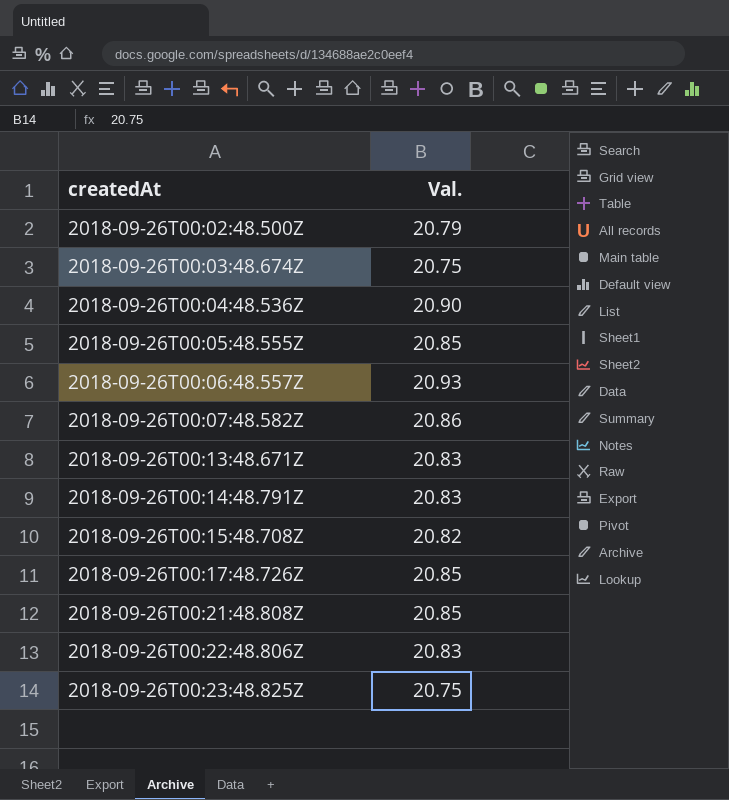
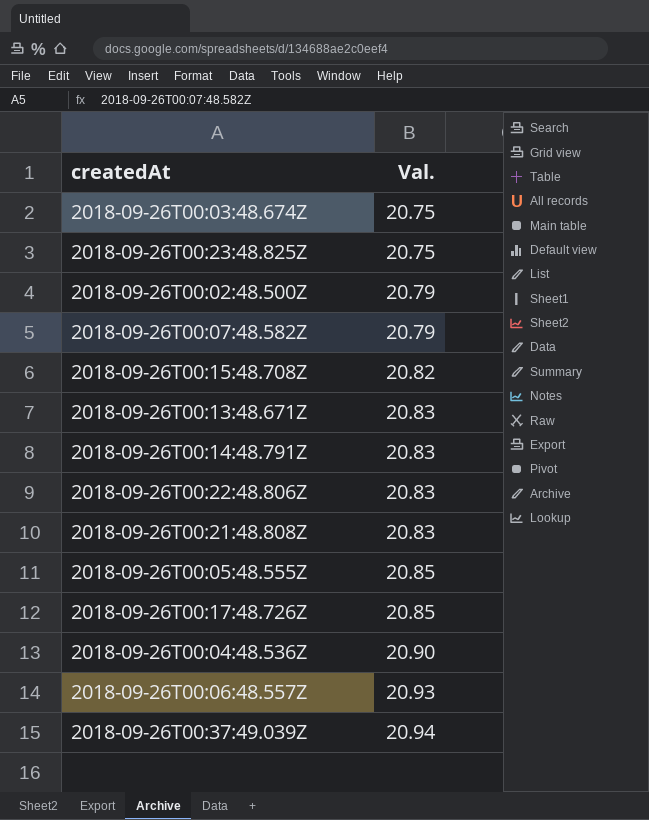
row order: createdAt ascending -> Val. ascending
2018-09-26T00:07:48.582Z | Val.: 20.86 -> 20.79
2018-09-26T00:21:48.808Z | Val.: 20.85 -> 20.83
row 2018-09-26T00:37:49.039Z: none -> 20.94

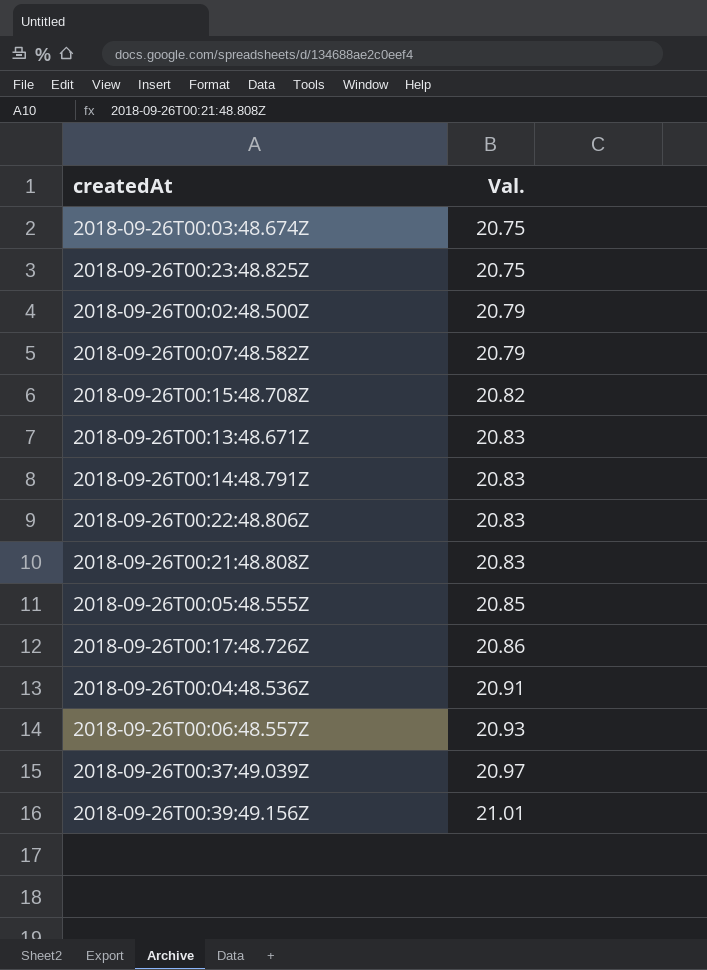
2018-09-26T00:17:48.726Z | Val.: 20.85 -> 20.86
2018-09-26T00:04:48.536Z | Val.: 20.90 -> 20.91
2018-09-26T00:37:49.039Z | Val.: 20.94 -> 20.97
row 2018-09-26T00:39:49.156Z: none -> 21.01

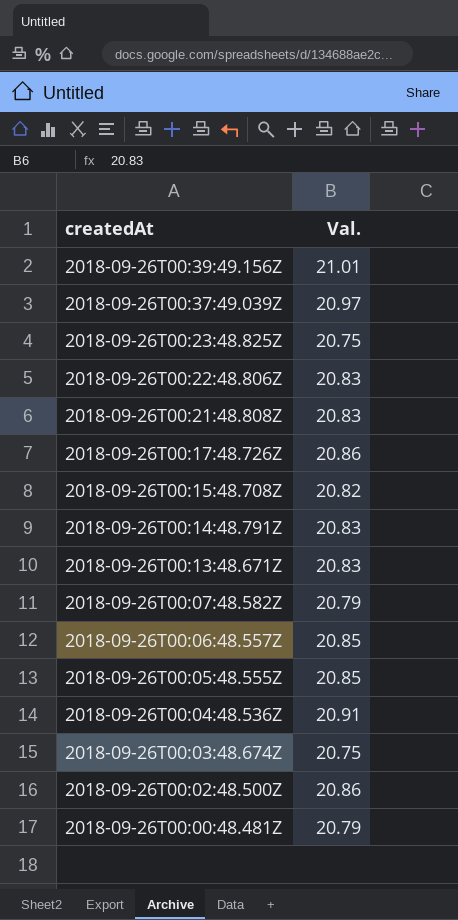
row order: Val. ascending -> createdAt descending
2018-09-26T00:06:48.557Z | Val.: 20.93 -> 20.85
2018-09-26T00:02:48.500Z | Val.: 20.79 -> 20.86
row 2018-09-26T00:00:48.481Z: none -> 20.79

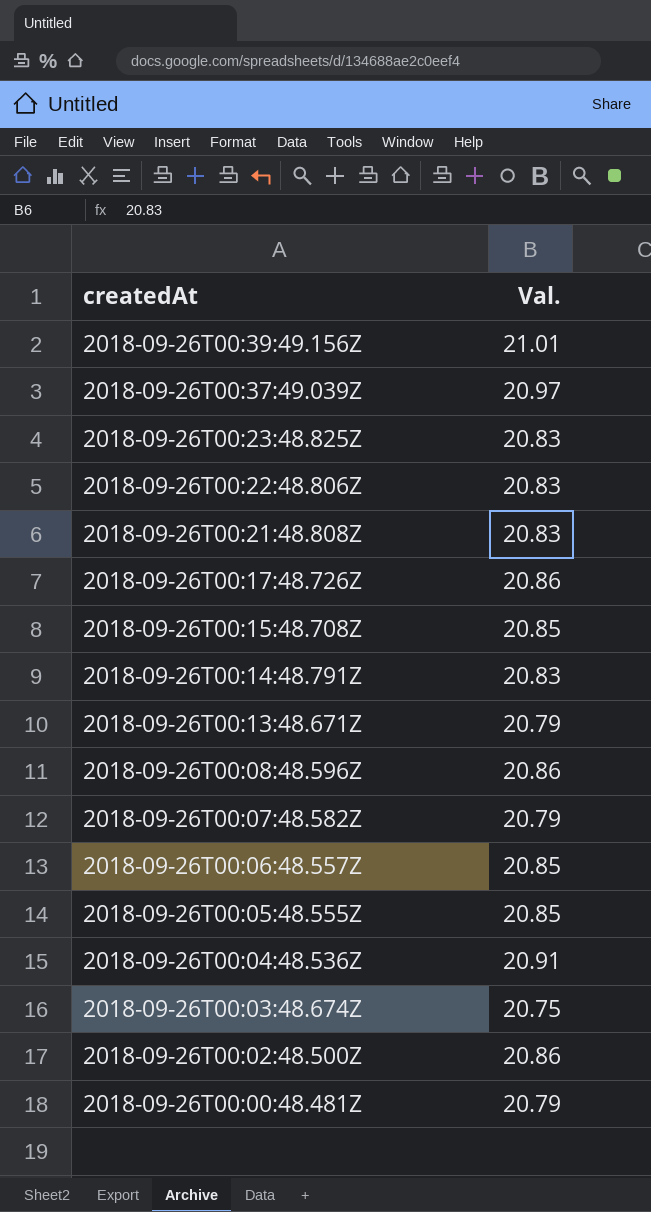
2018-09-26T00:23:48.825Z | Val.: 20.75 -> 20.83
2018-09-26T00:15:48.708Z | Val.: 20.82 -> 20.85
2018-09-26T00:13:48.671Z | Val.: 20.83 -> 20.79
row 2018-09-26T00:08:48.596Z: none -> 20.86

